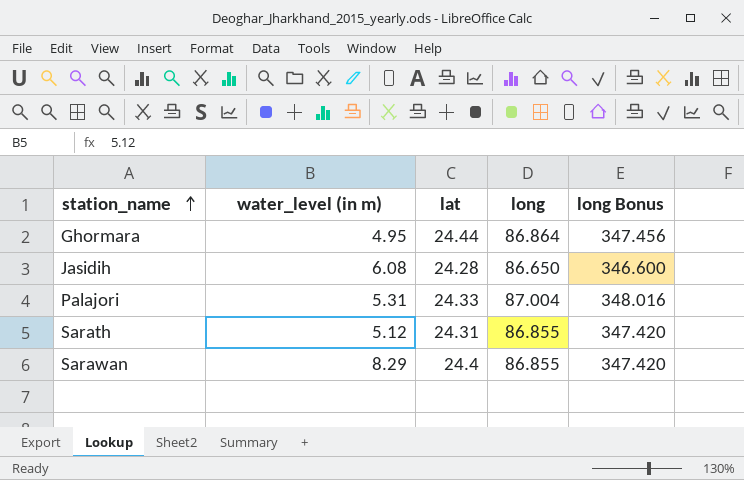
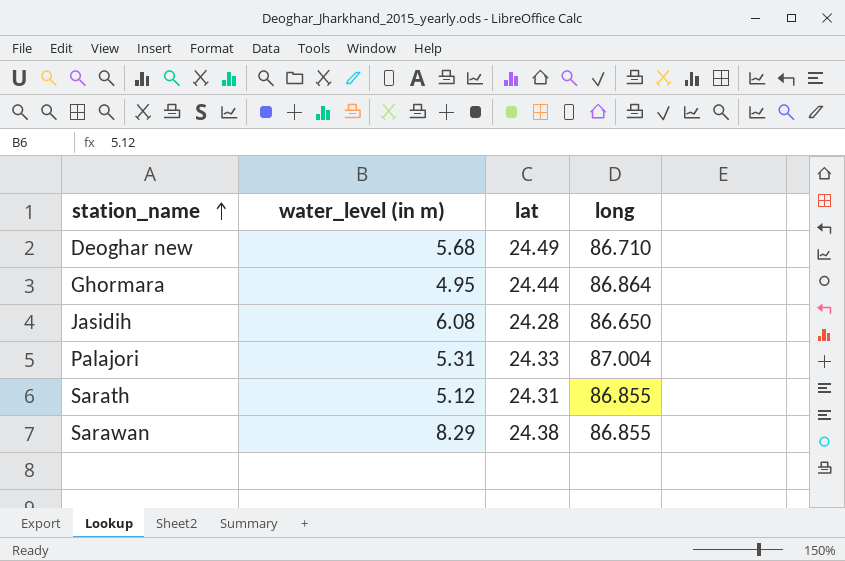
column long Bonus | formula: [long] * 4 -> none
row Deoghar new: none -> 5.68 | 24.49 | 86.710
Sarawan | lat: 24.4 -> 24.38

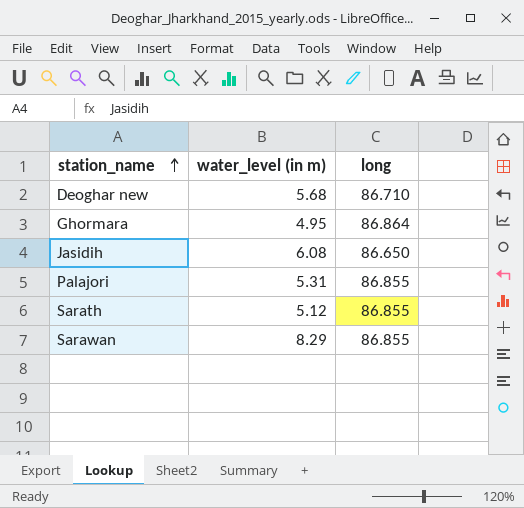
column lat | position: 3 -> none
Palajori | long: 87.004 -> 86.855

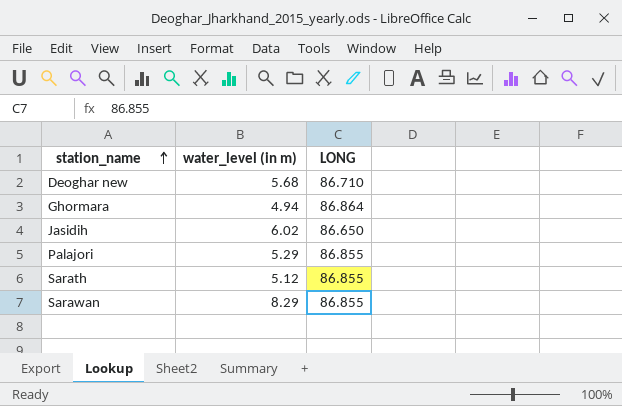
column name: long -> LONG
Ghormara | water_level (in m): 4.95 -> 4.94
Jasidih | water_level (in m): 6.08 -> 6.02
Palajori | water_level (in m): 5.31 -> 5.29

